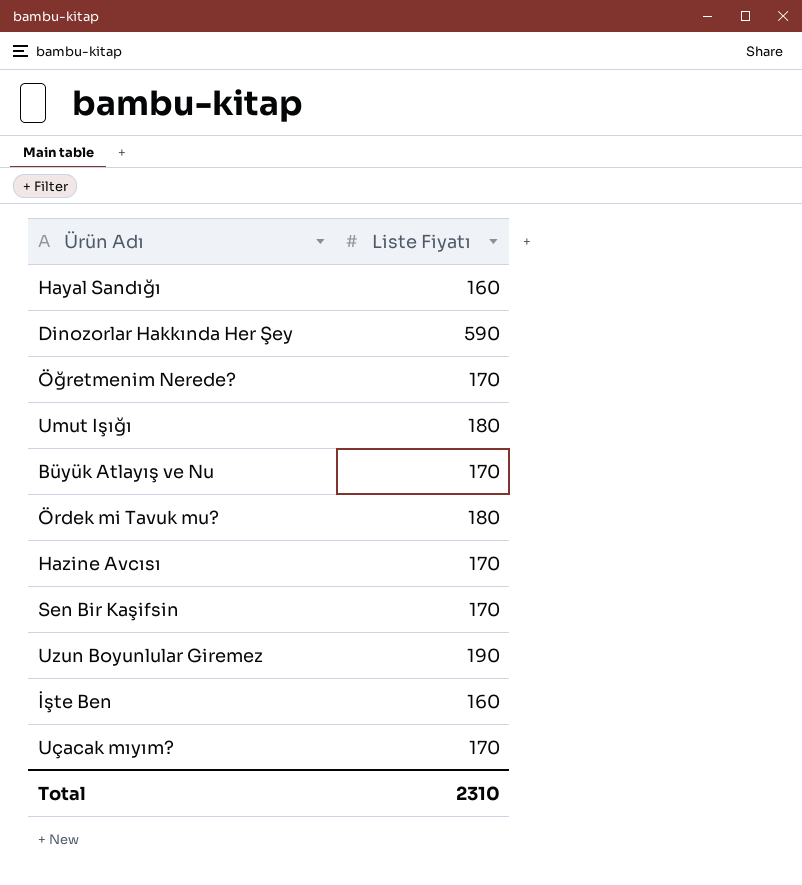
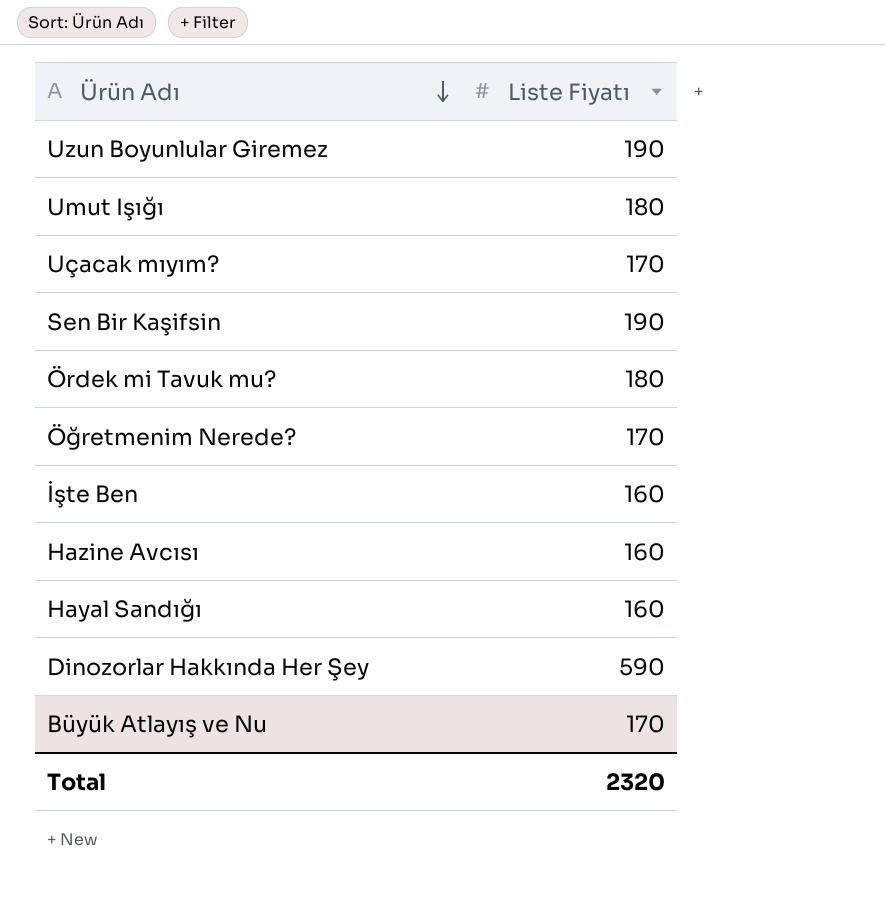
row order: none -> Ürün Adı descending
Sen Bir Kaşifsin | Liste Fiyatı: 170 -> 190
Hazine Avcısı | Liste Fiyatı: 170 -> 160
Total | Liste Fiyatı: 2310 -> 2320

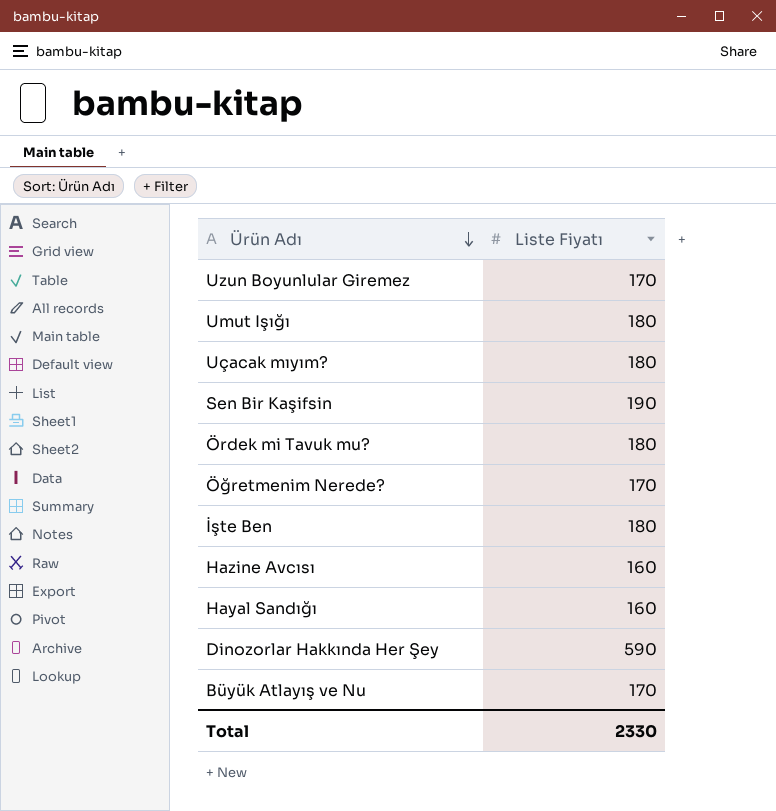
Uzun Boyunlular Giremez | Liste Fiyatı: 190 -> 170
Uçacak mıyım? | Liste Fiyatı: 170 -> 180
İşte Ben | Liste Fiyatı: 160 -> 180
Total | Liste Fiyatı: 2320 -> 2330

